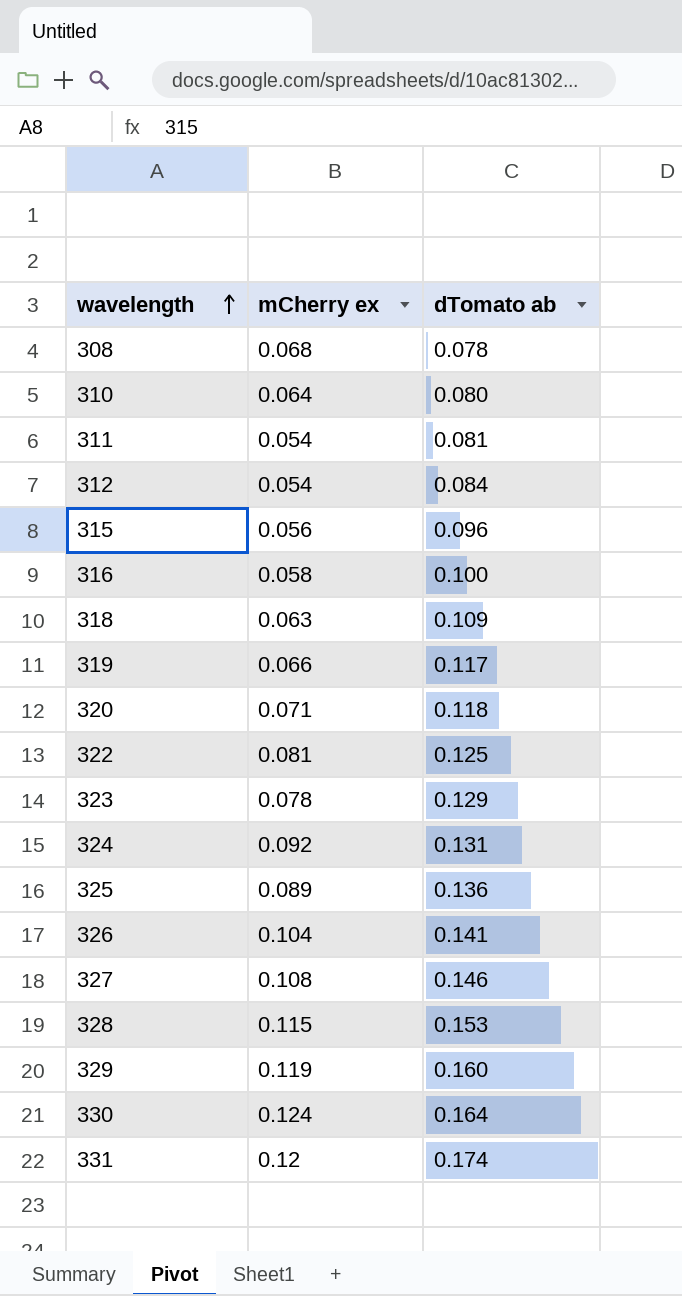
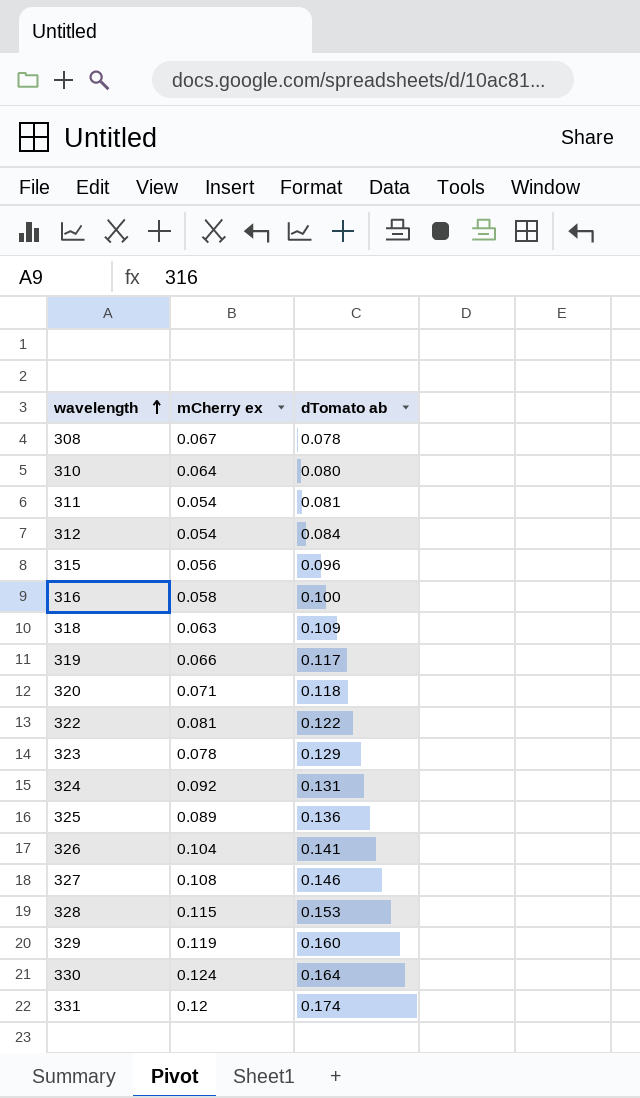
308 | mCherry ex: 0.068 -> 0.067
322 | dTomato ab: 0.125 -> 0.122

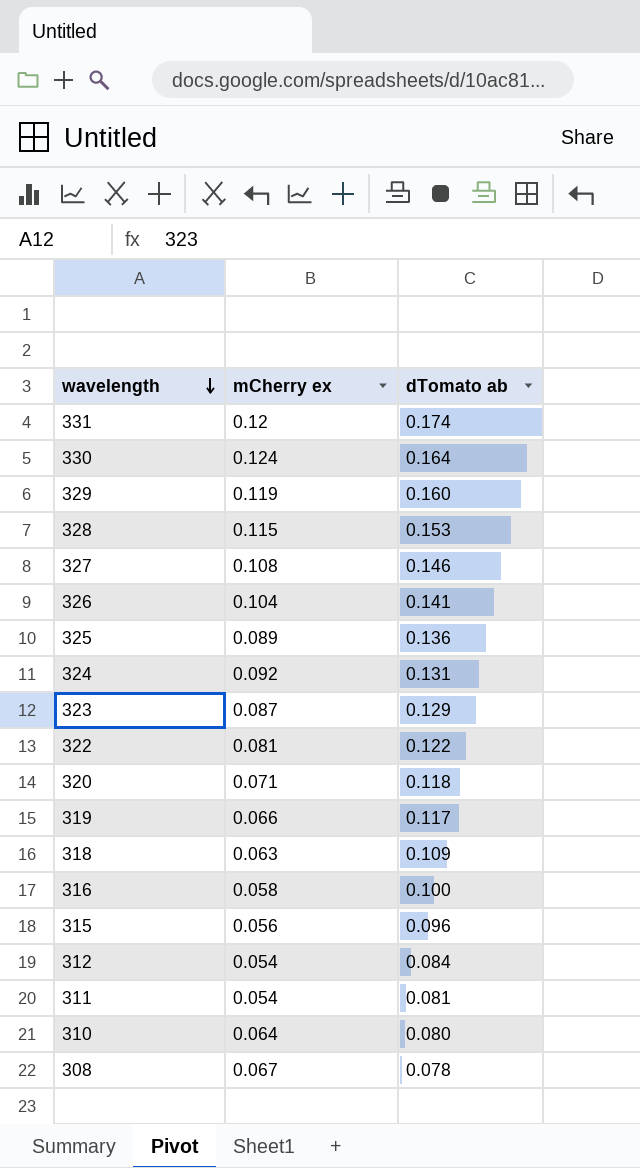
row order: wavelength ascending -> wavelength descending
323 | mCherry ex: 0.078 -> 0.087

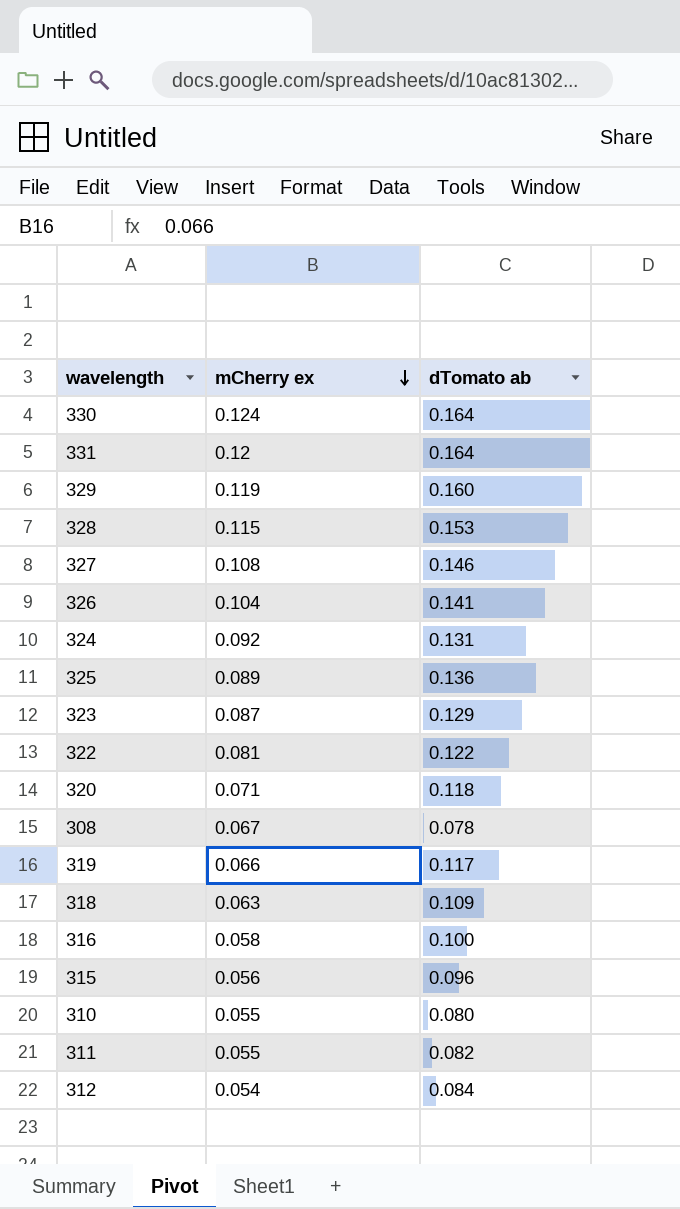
row order: wavelength descending -> mCherry ex descending
331 | dTomato ab: 0.174 -> 0.164
310 | mCherry ex: 0.064 -> 0.055
311 | mCherry ex: 0.054 -> 0.055
311 | dTomato ab: 0.081 -> 0.082

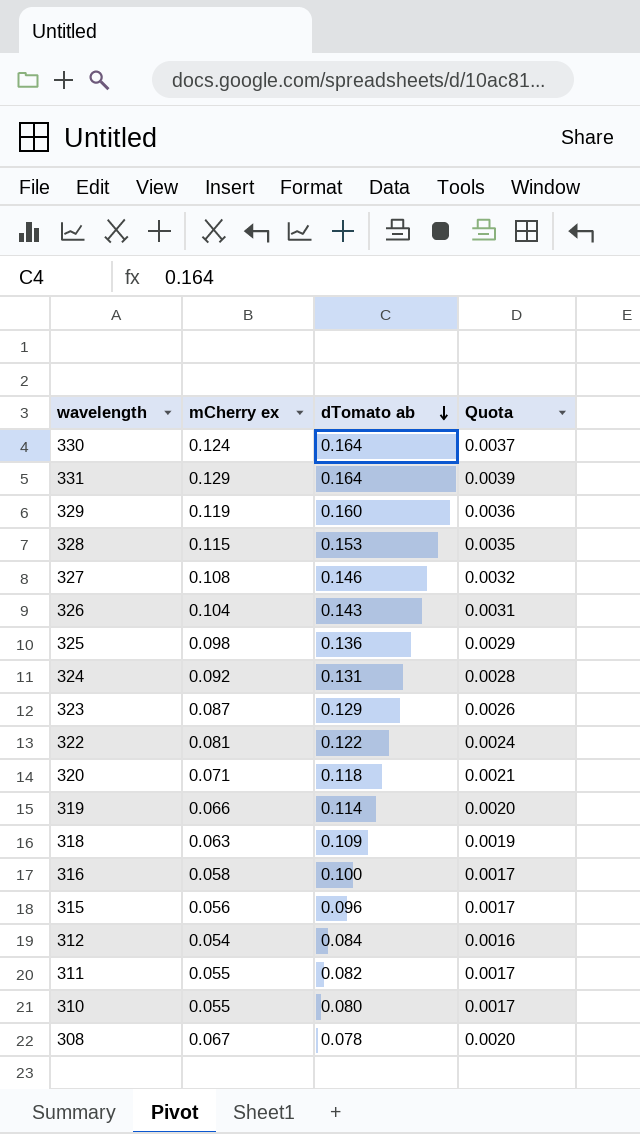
row order: mCherry ex descending -> dTomato ab descending
column Quota | formula: none -> [mCherry ex] * 0.03
331 | mCherry ex: 0.12 -> 0.129
326 | dTomato ab: 0.141 -> 0.143
325 | mCherry ex: 0.089 -> 0.098
319 | dTomato ab: 0.117 -> 0.114

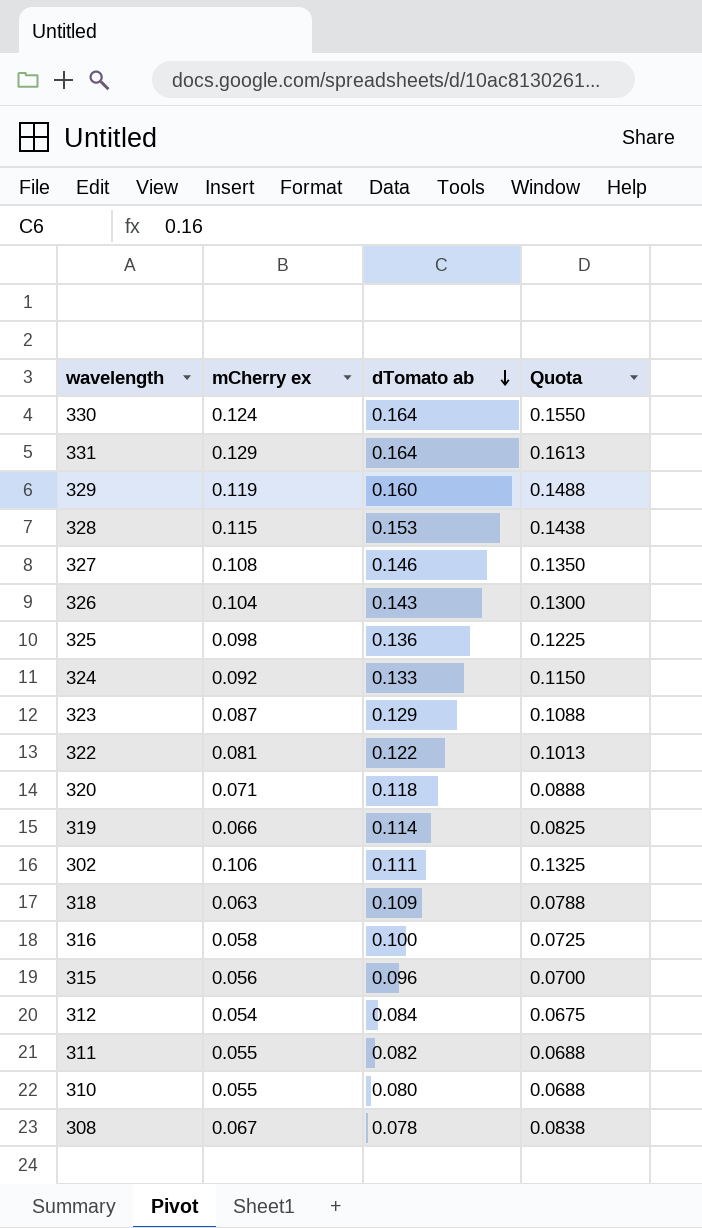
column Quota | formula: [mCherry ex] * 0.03 -> [mCherry ex] * 1.25
324 | dTomato ab: 0.131 -> 0.133
row 302: none -> 0.106 | 0.111 | 0.1325

